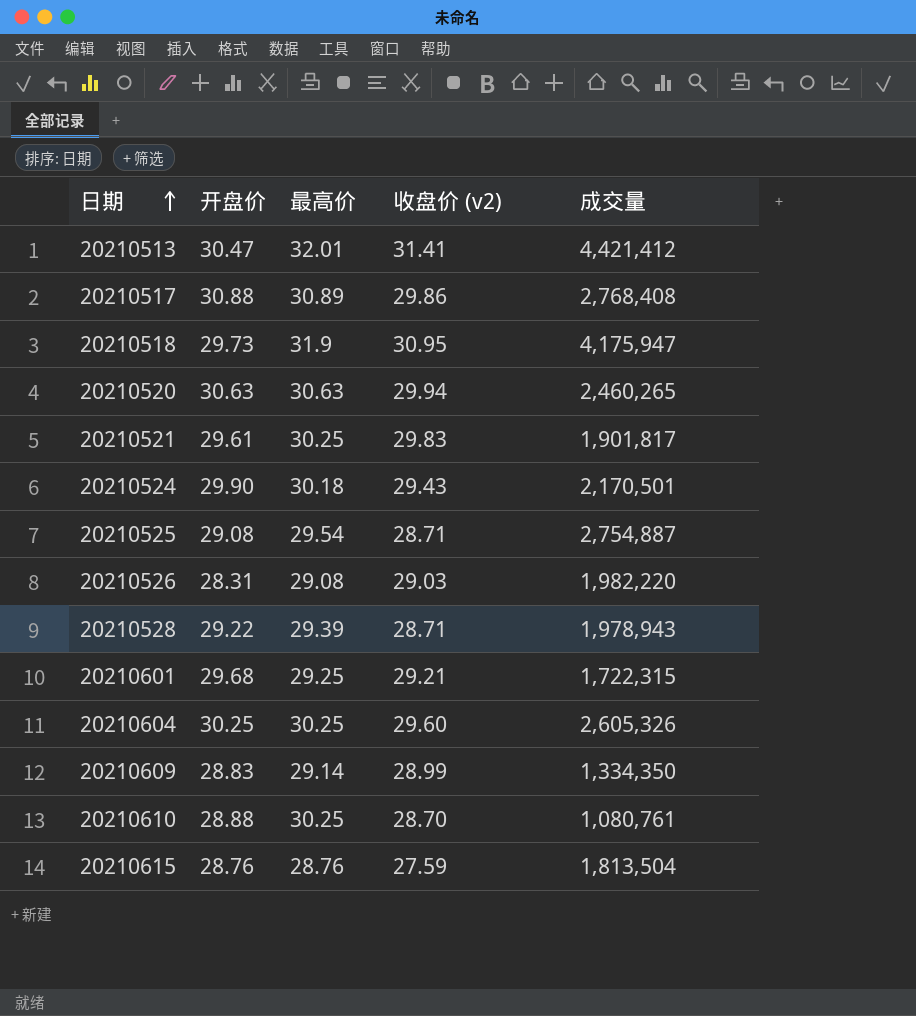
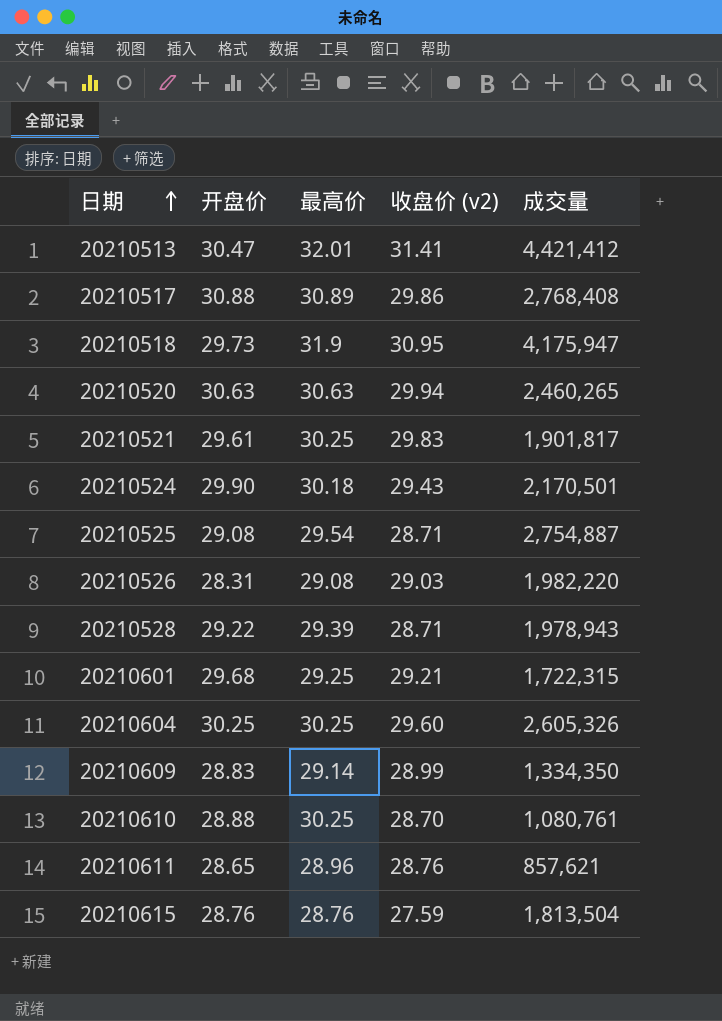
row 20210611: none -> 28.65 | 28.96 | 28.76 | 857,621

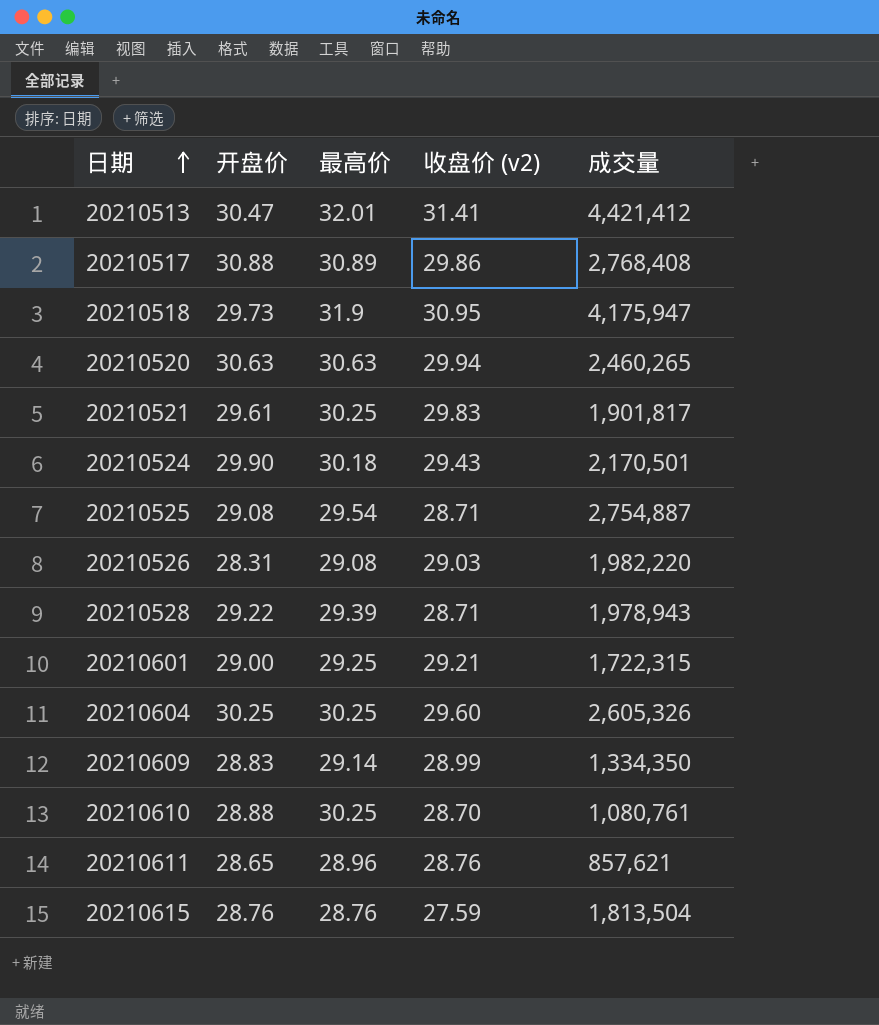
20210601 | 开盘价: 29.68 -> 29.00

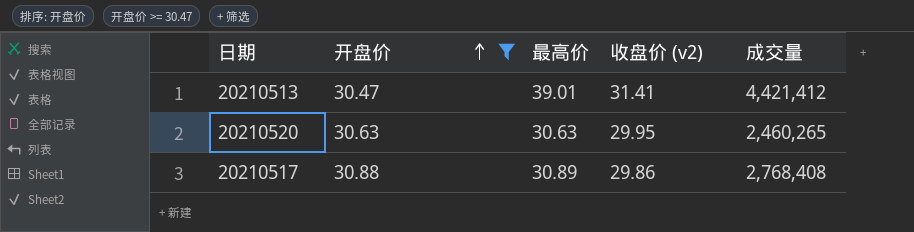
filter: none -> 开盘价 >= 30.47
row order: 日期 ascending -> 开盘价 ascending
20210513 | 最高价: 32.01 -> 39.01
20210520 | 收盘价 (v2): 29.94 -> 29.95

